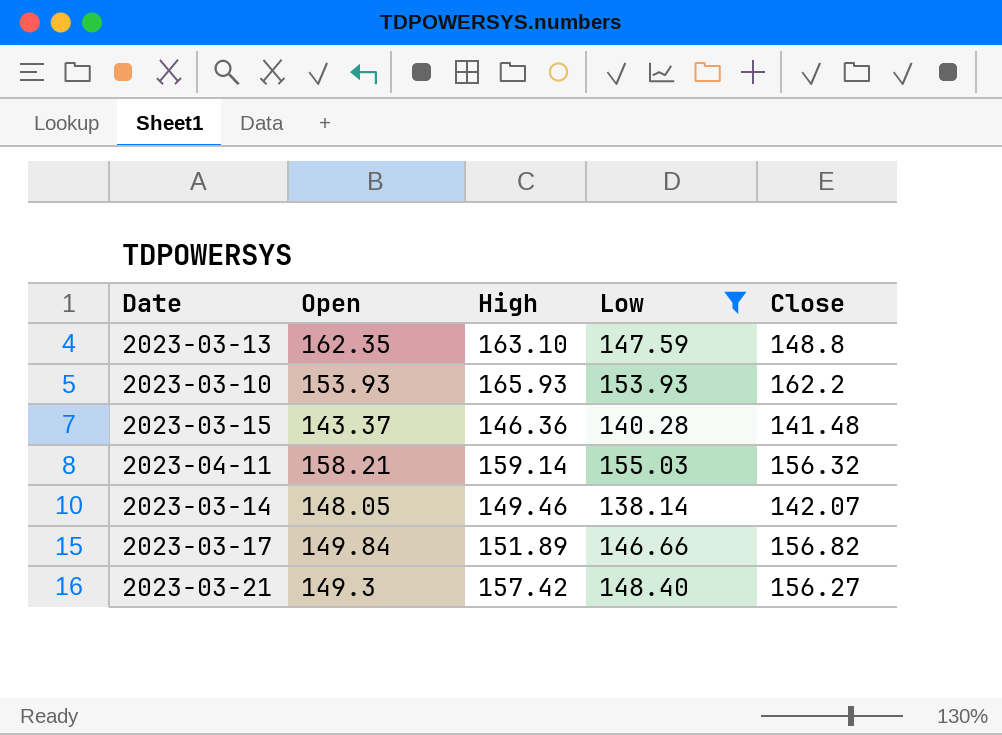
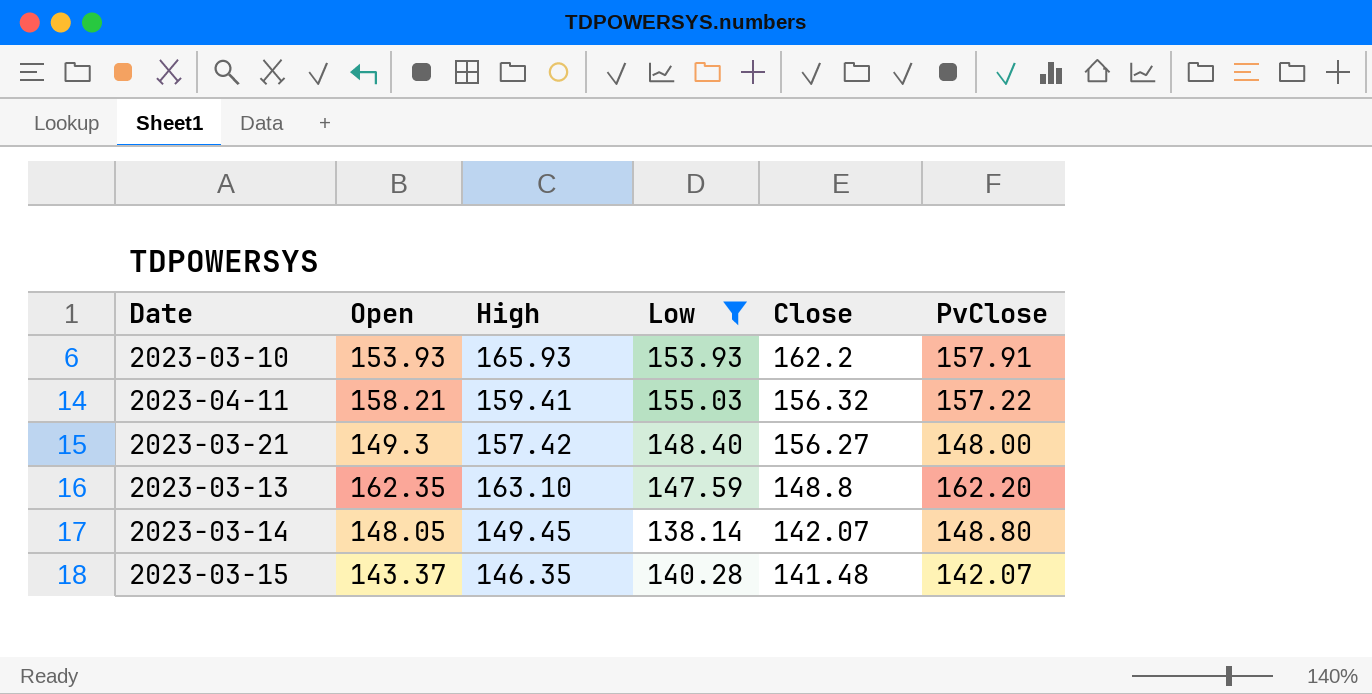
row order: none -> Close descending
column PvClose | position: none -> 6
row 2023-03-17: 149.84 | 151.89 | 146.66 | 156.82 -> none
2023-04-11 | High: 159.14 -> 159.41
2023-03-14 | High: 149.46 -> 149.45
2023-03-15 | High: 146.36 -> 146.35

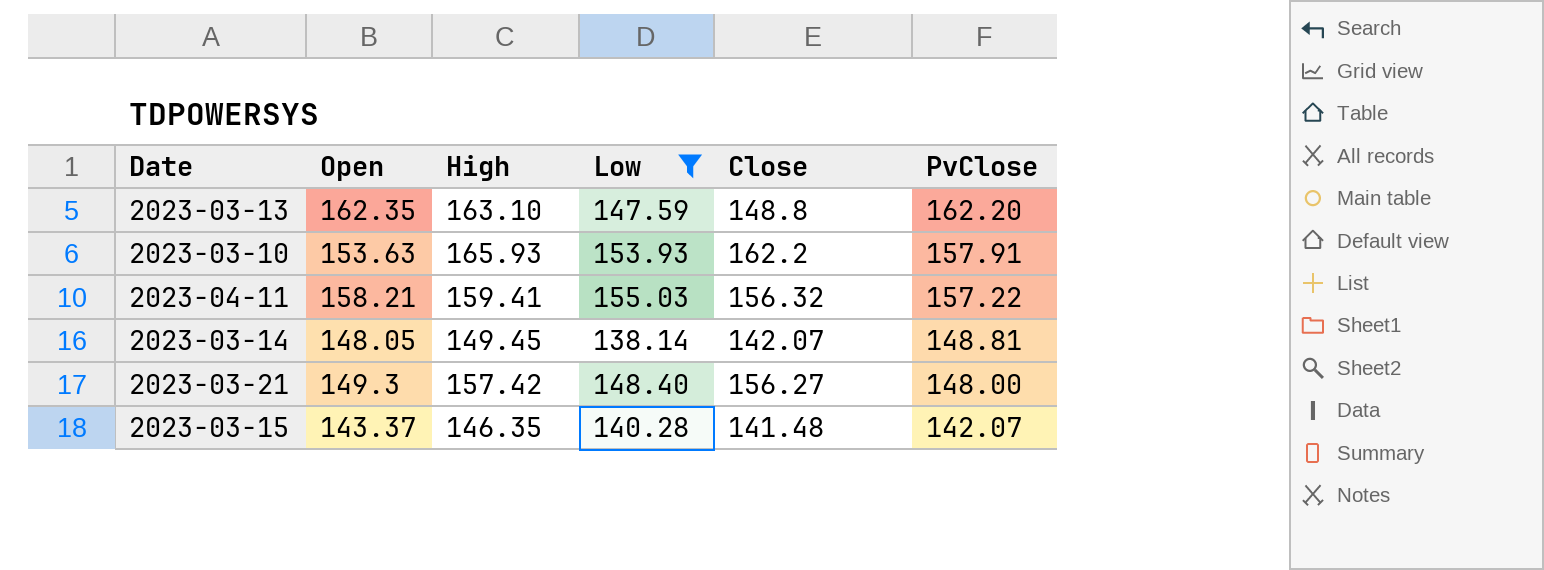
row order: Close descending -> PvClose descending
2023-03-10 | Open: 153.93 -> 153.63
2023-03-14 | PvClose: 148.80 -> 148.81

